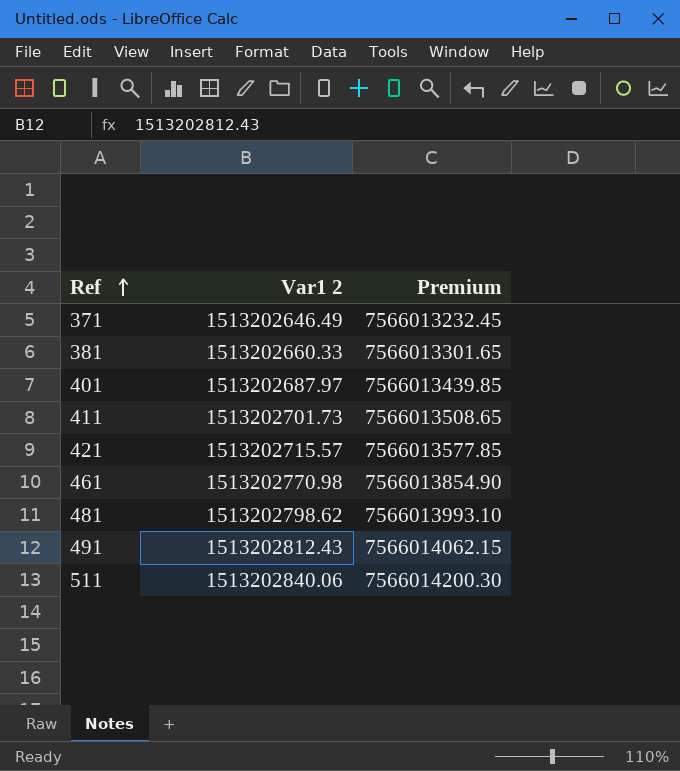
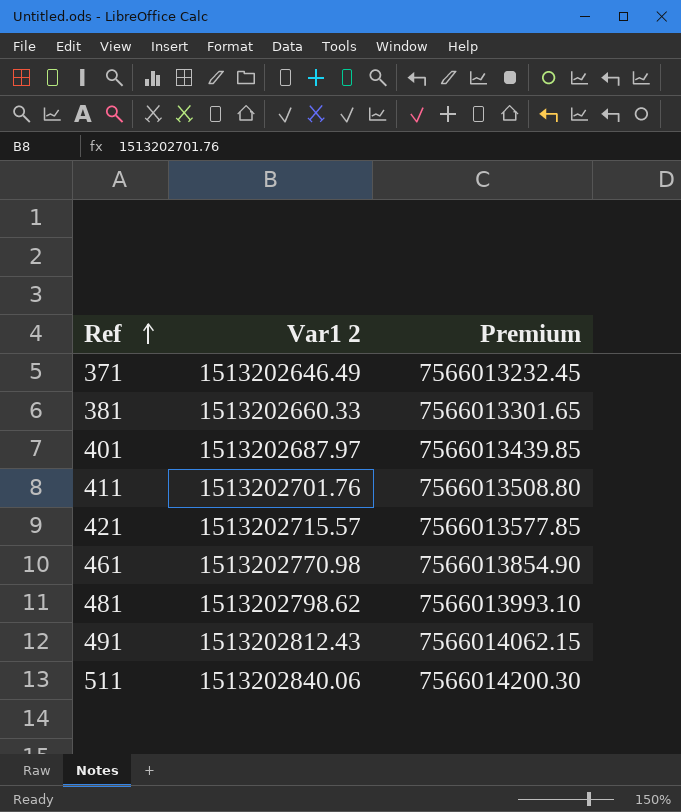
411 | Var1 2: 1513202701.73 -> 1513202701.76
411 | Premium: 7566013508.65 -> 7566013508.80

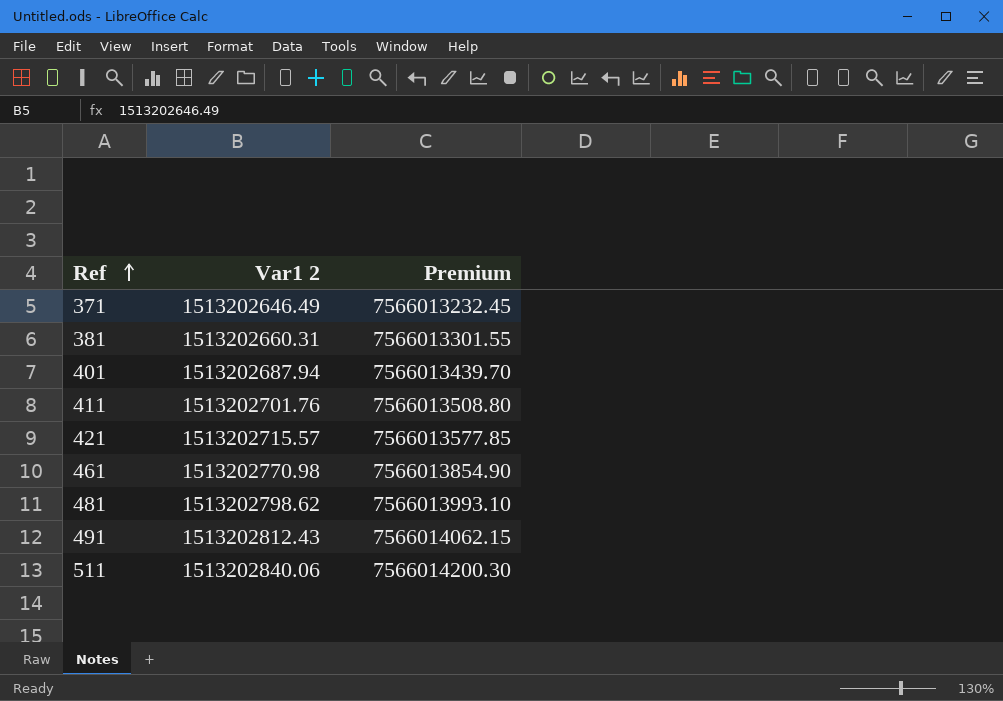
381 | Var1 2: 1513202660.33 -> 1513202660.31
381 | Premium: 7566013301.65 -> 7566013301.55
401 | Var1 2: 1513202687.97 -> 1513202687.94
401 | Premium: 7566013439.85 -> 7566013439.70

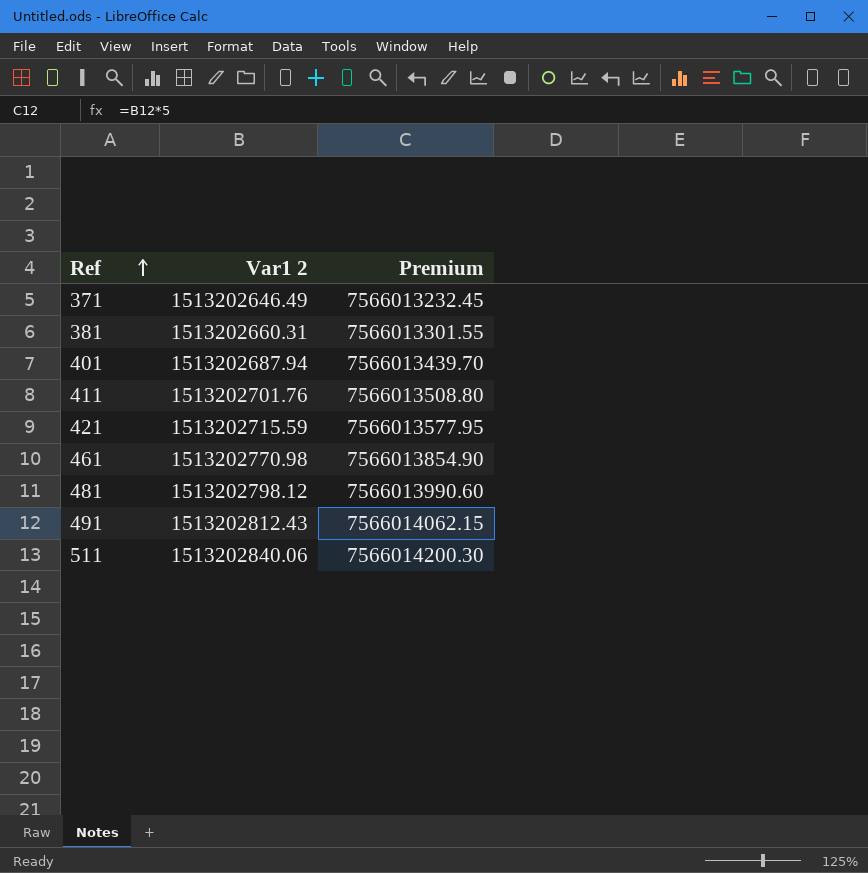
421 | Var1 2: 1513202715.57 -> 1513202715.59
421 | Premium: 7566013577.85 -> 7566013577.95
481 | Var1 2: 1513202798.62 -> 1513202798.12
481 | Premium: 7566013993.10 -> 7566013990.60

